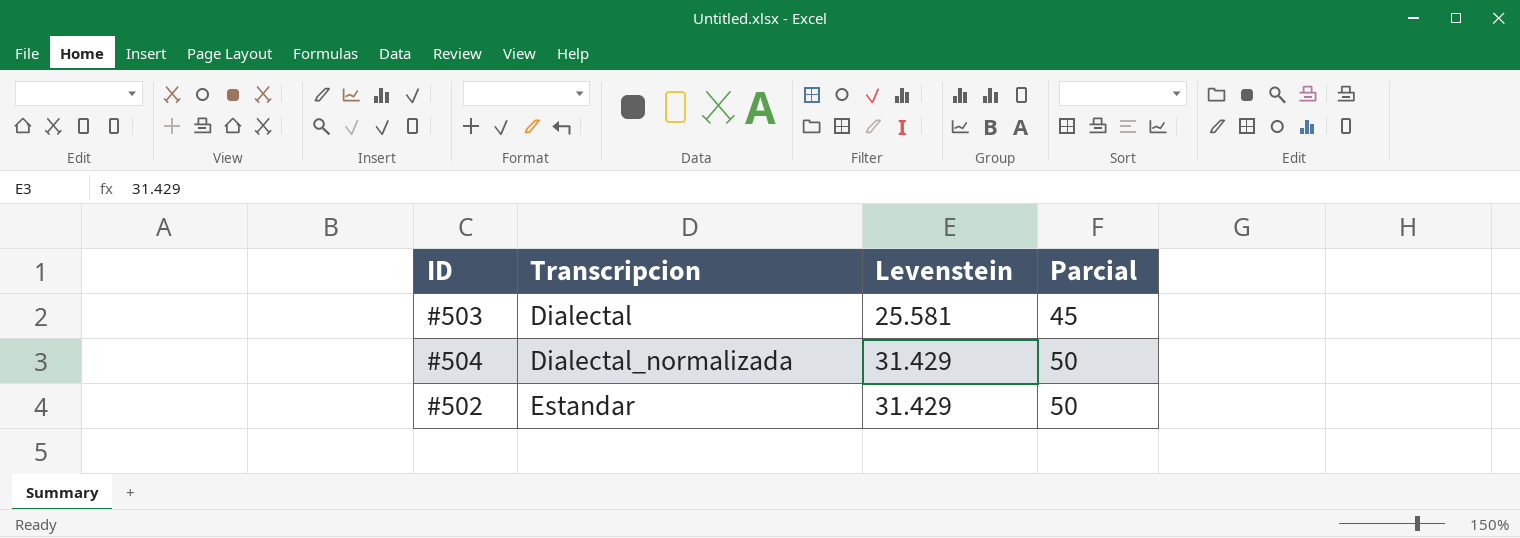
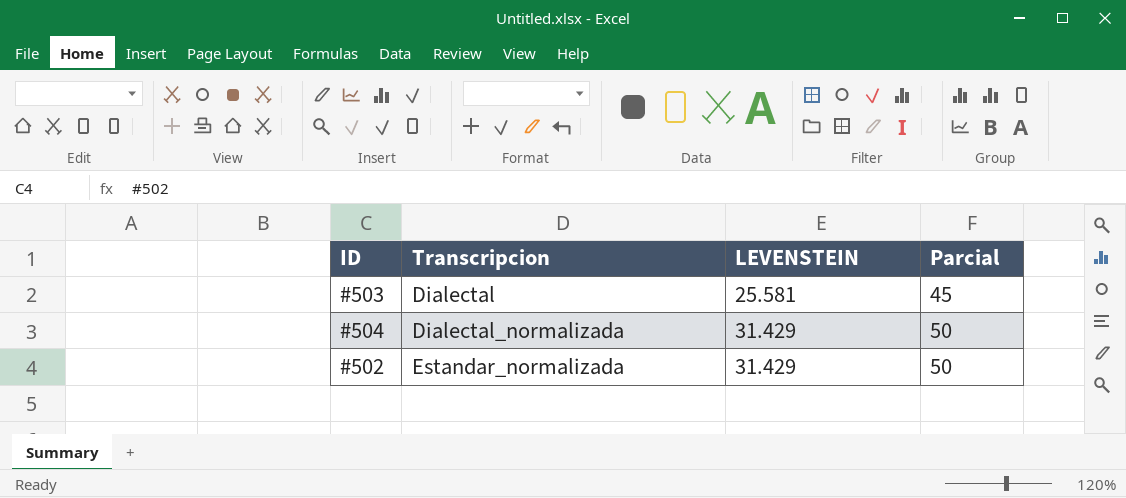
column name: Levenstein -> LEVENSTEIN
#502 | Transcripcion: Estandar -> Estandar_normalizada

